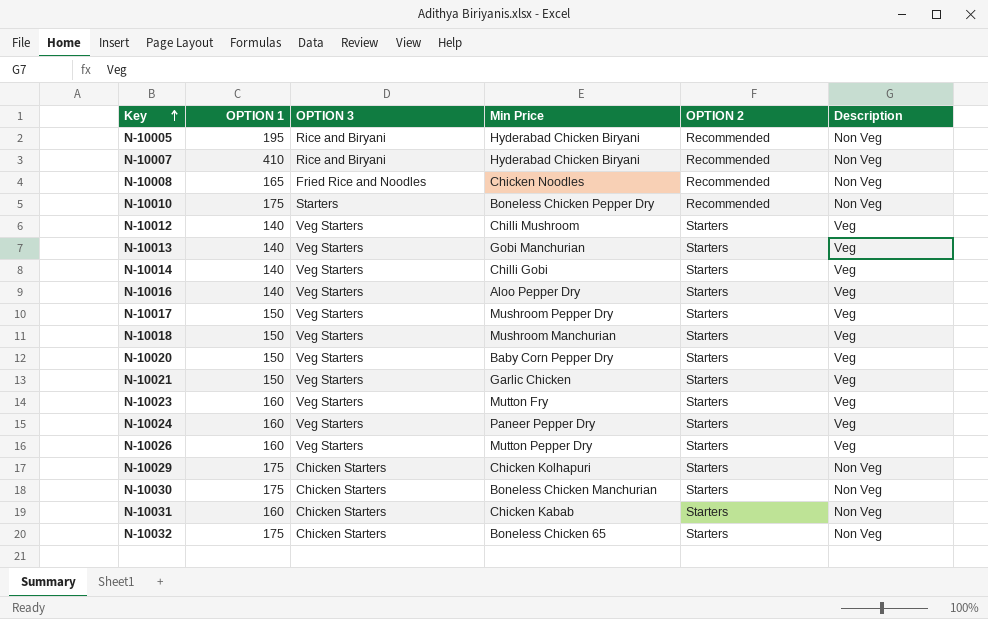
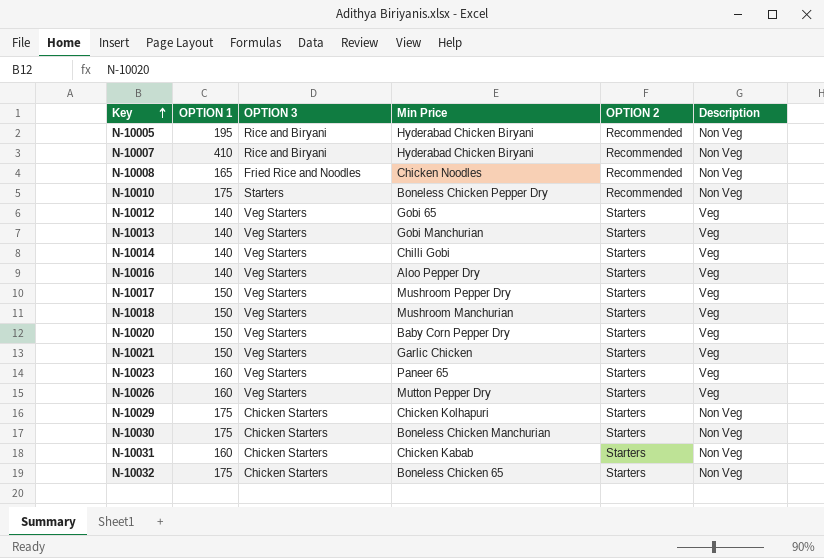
row N-10024: 160 | Veg Starters | Paneer Pepper Dry | Starters | Veg -> none
N-10012 | Min Price: Chilli Mushroom -> Gobi 65
N-10023 | Min Price: Mutton Fry -> Paneer 65

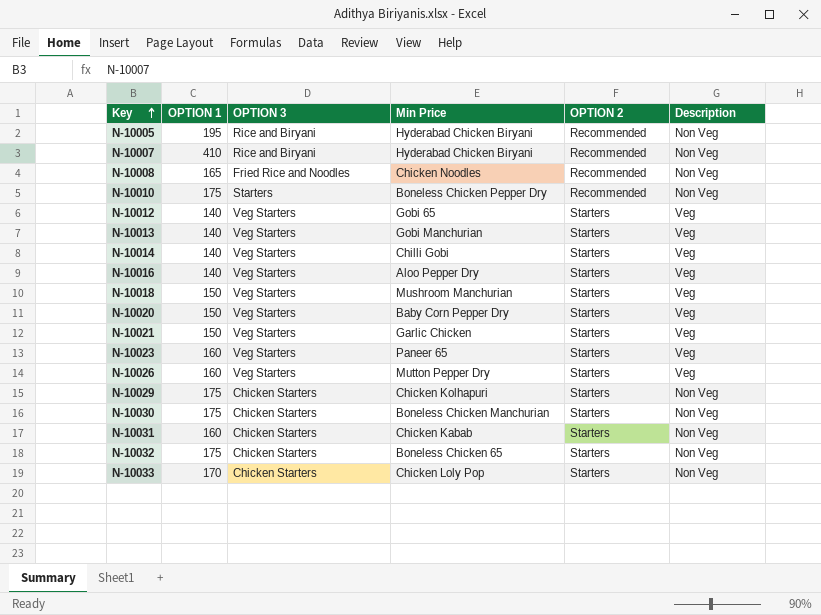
row N-10017: 150 | Veg Starters | Mushroom Pepper Dry | Starters | Veg -> none
row N-10033: none -> 170 | Chicken Starters | Chicken Loly Pop | Starters | Non Veg

